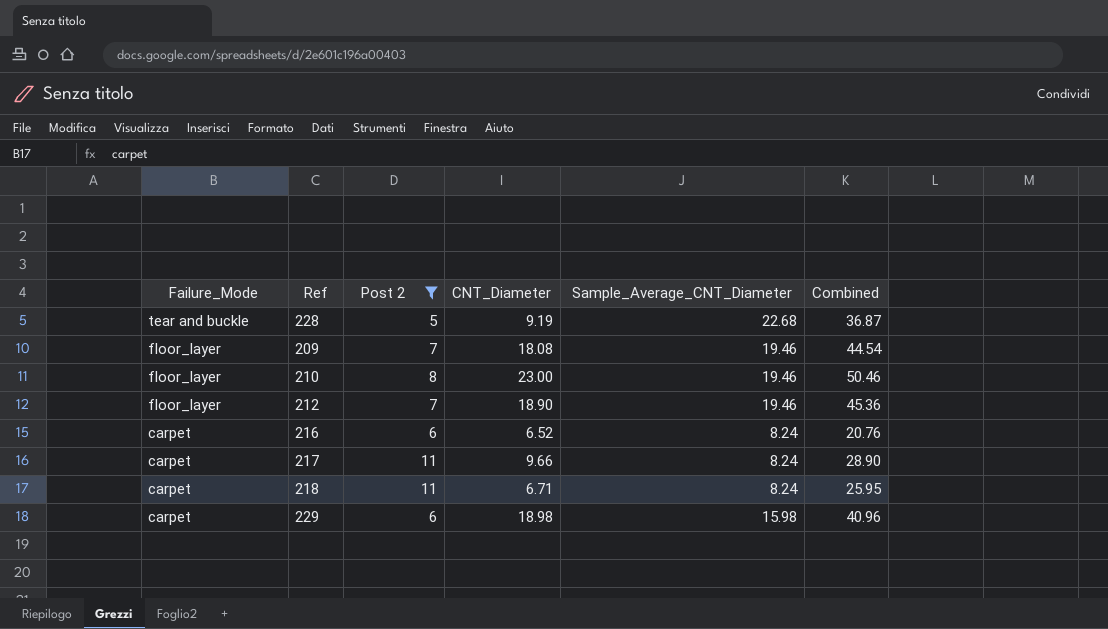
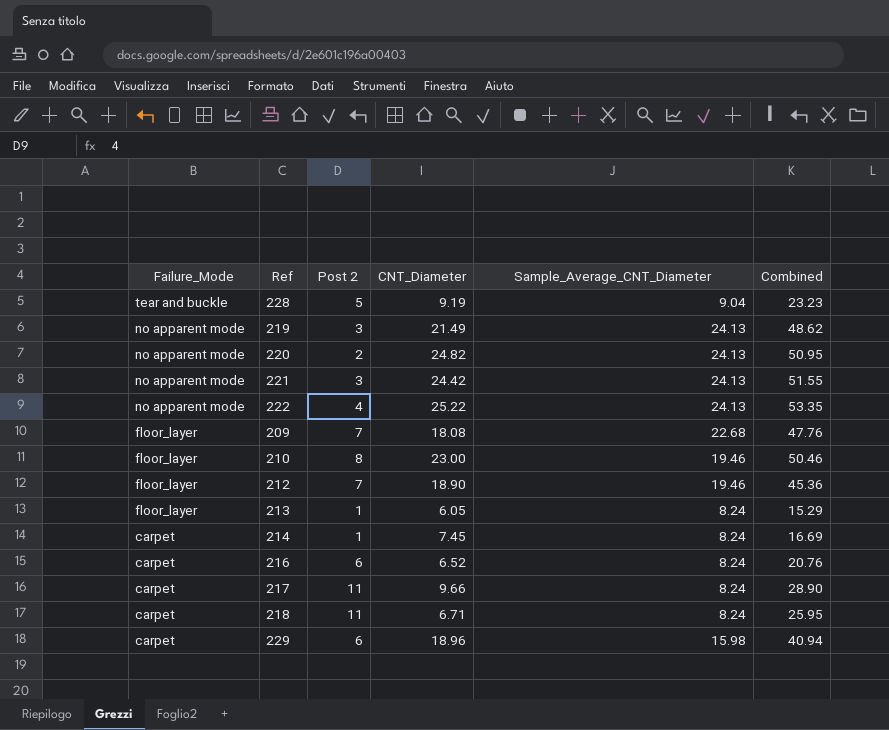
filter: Post 2 >= 5 -> none
228 | Sample_Average_CNT_Diameter: 22.68 -> 9.04
228 | Combined: 36.87 -> 23.23
209 | Sample_Average_CNT_Diameter: 19.46 -> 22.68
209 | Combined: 44.54 -> 47.76
229 | CNT_Diameter: 18.98 -> 18.96
229 | Combined: 40.96 -> 40.94

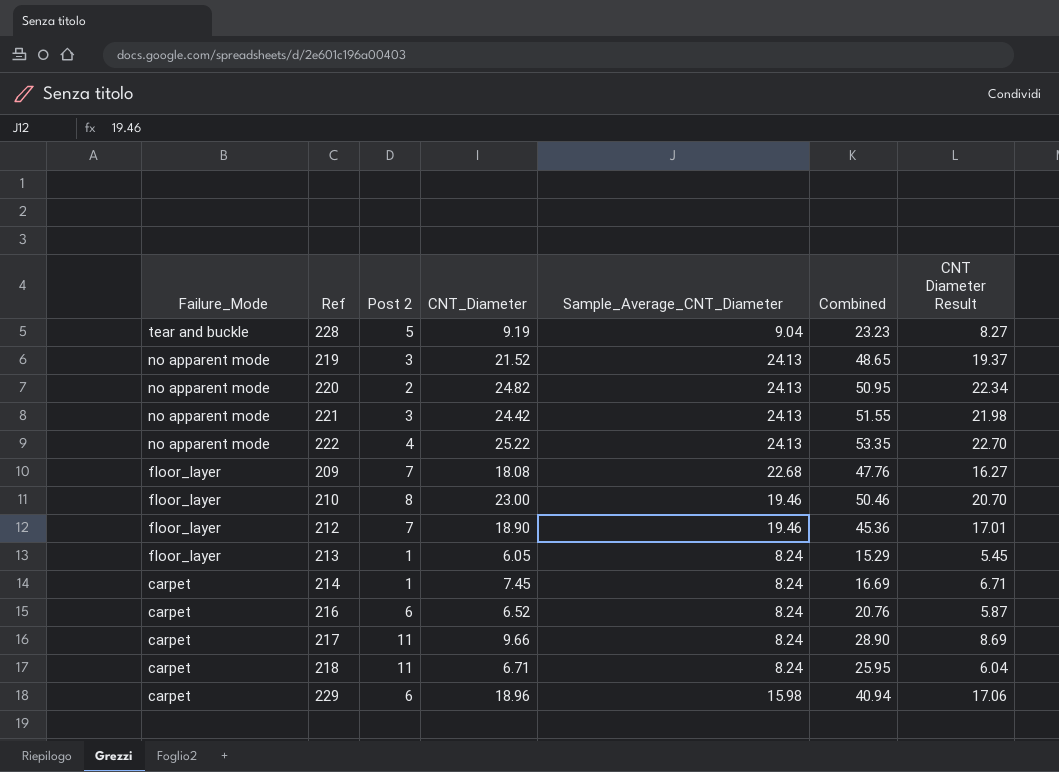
column CNT Diameter Result | formula: none -> [CNT_Diameter] * 0.9
219 | CNT_Diameter: 21.49 -> 21.52
219 | Combined: 48.62 -> 48.65

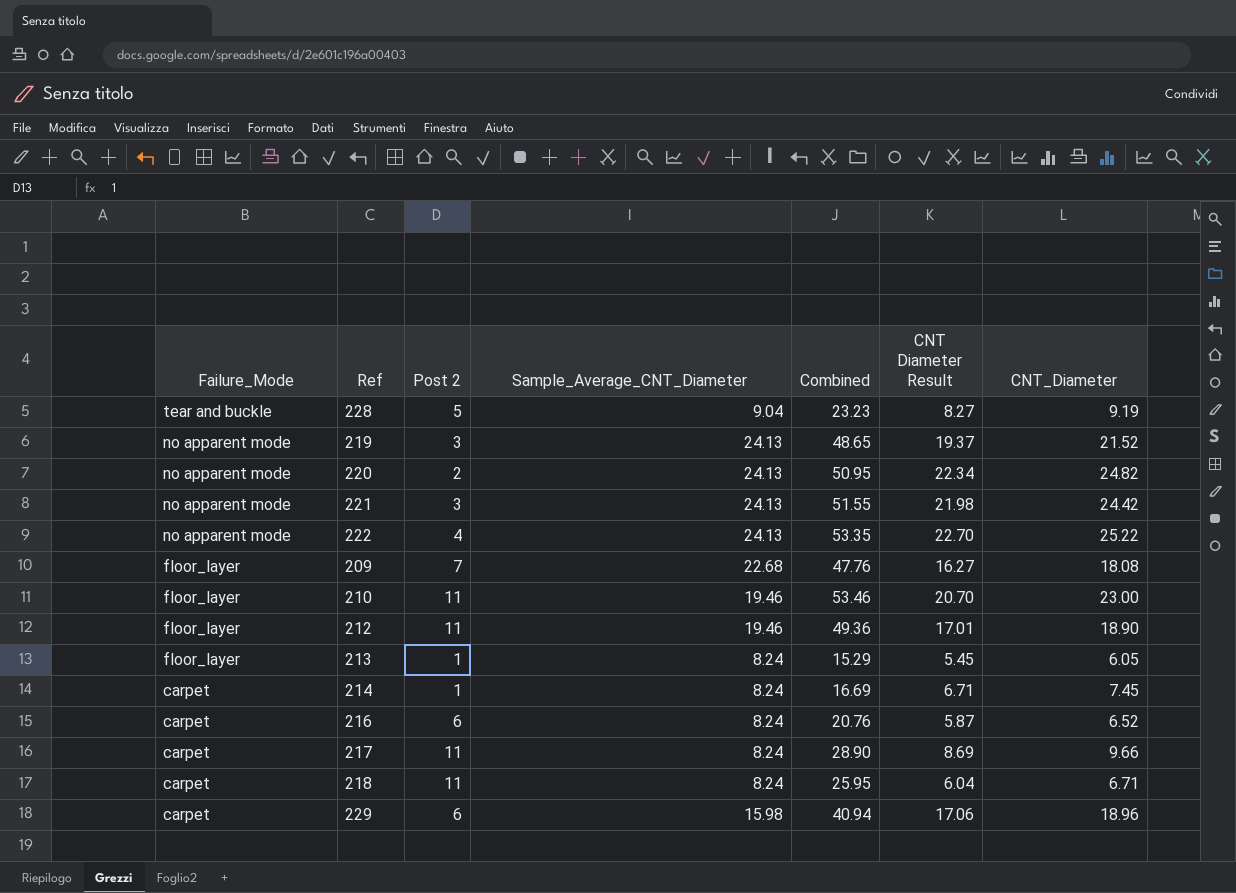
column CNT_Diameter | position: 4 -> 7
210 | Post 2: 8 -> 11
210 | Combined: 50.46 -> 53.46
212 | Post 2: 7 -> 11
212 | Combined: 45.36 -> 49.36

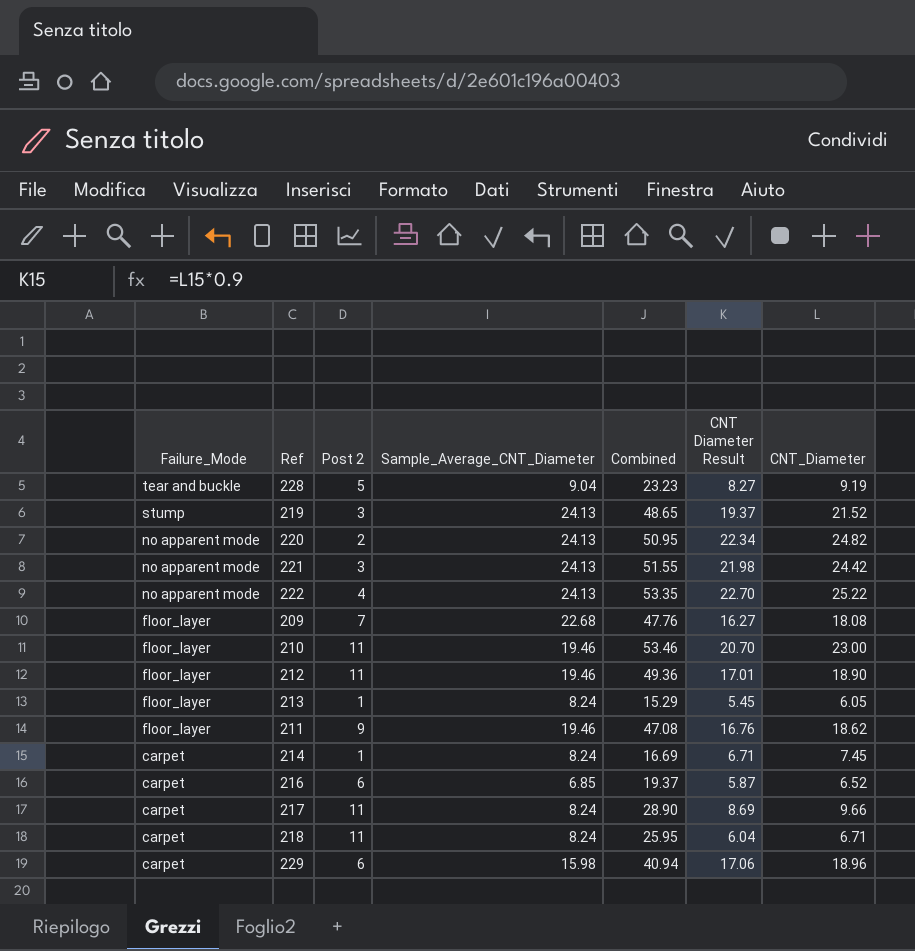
219 | Failure_Mode: no apparent mode -> stump
row 211: none -> floor_layer | 9 | 19.46 | 47.08 | 16.76 | 18.62
216 | Sample_Average_CNT_Diameter: 8.24 -> 6.85
216 | Combined: 20.76 -> 19.37

